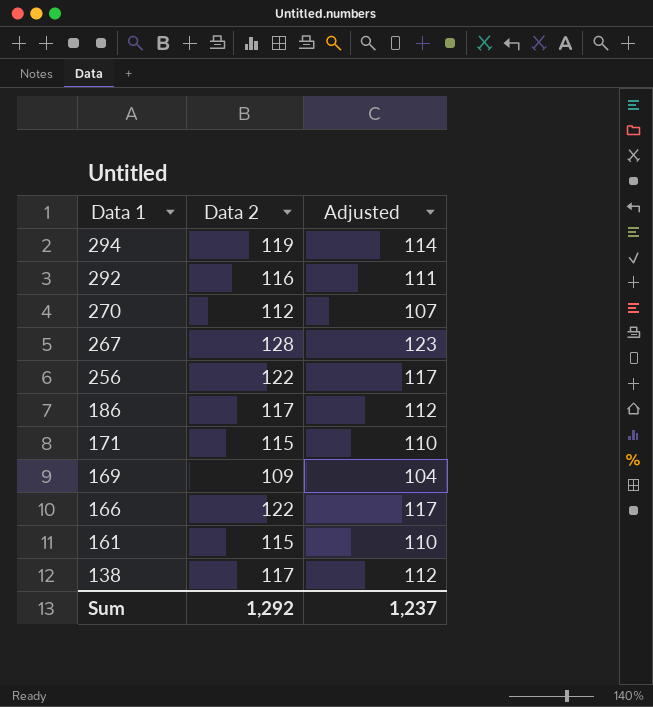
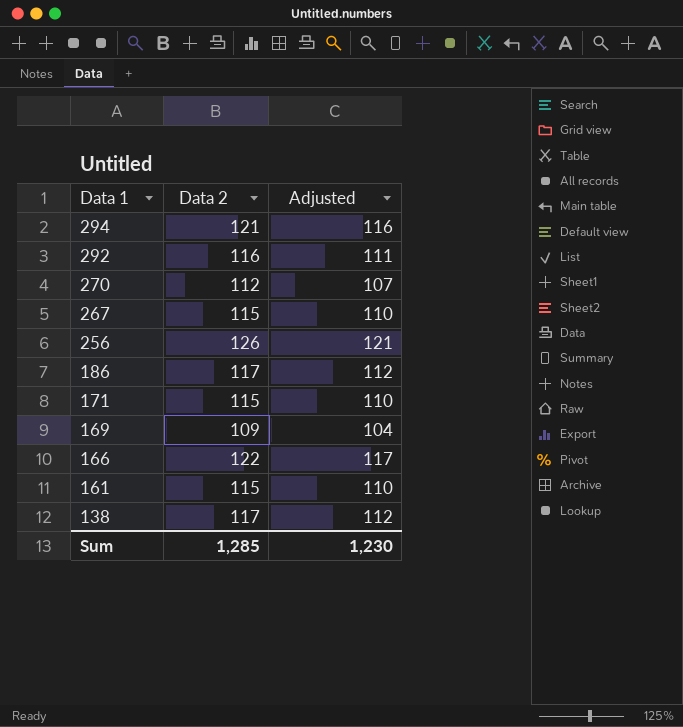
294 | Data 2: 119 -> 121
294 | Adjusted: 114 -> 116
267 | Data 2: 128 -> 115
267 | Adjusted: 123 -> 110
256 | Data 2: 122 -> 126
256 | Adjusted: 117 -> 121
Sum | Data 2: 1,292 -> 1,285
Sum | Adjusted: 1,237 -> 1,230

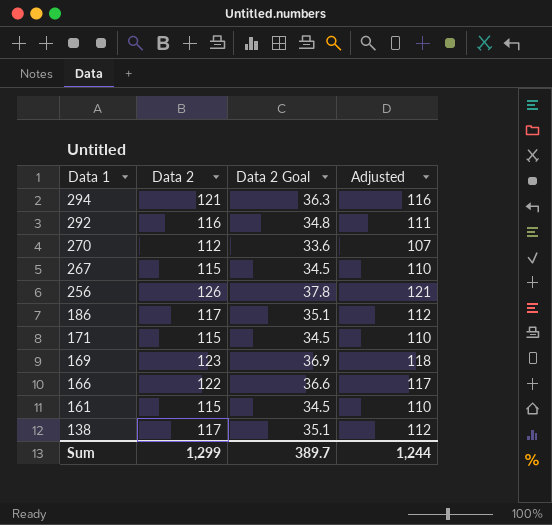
column Data 2 Goal | formula: none -> [Data 2] * 0.3
169 | Data 2: 109 -> 123
169 | Adjusted: 104 -> 118
Sum | Data 2: 1,285 -> 1,299
Sum | Adjusted: 1,230 -> 1,244

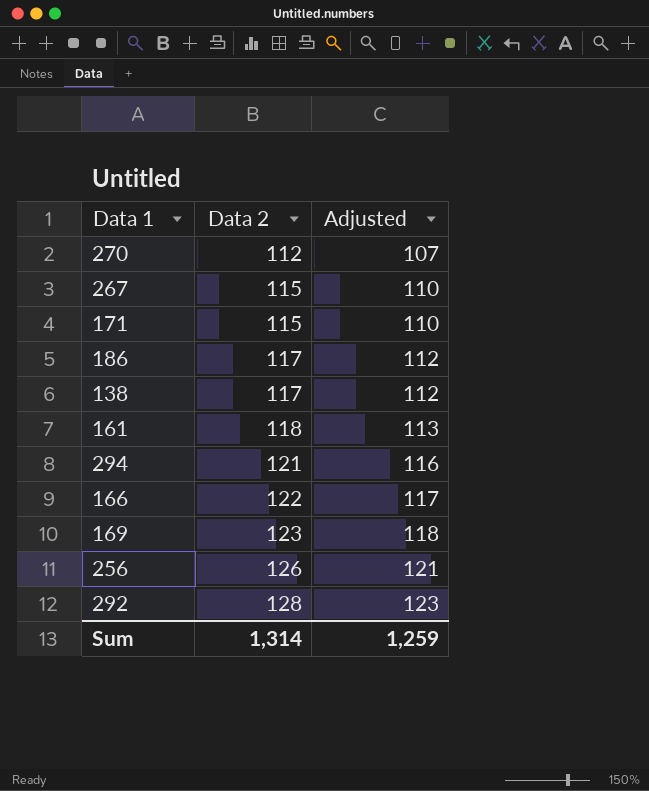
row order: Data 1 descending -> Data 2 ascending
column Data 2 Goal | formula: [Data 2] * 0.3 -> none
161 | Data 2: 115 -> 118
161 | Adjusted: 110 -> 113
292 | Data 2: 116 -> 128
292 | Adjusted: 111 -> 123
Sum | Data 2: 1,299 -> 1,314
Sum | Adjusted: 1,244 -> 1,259

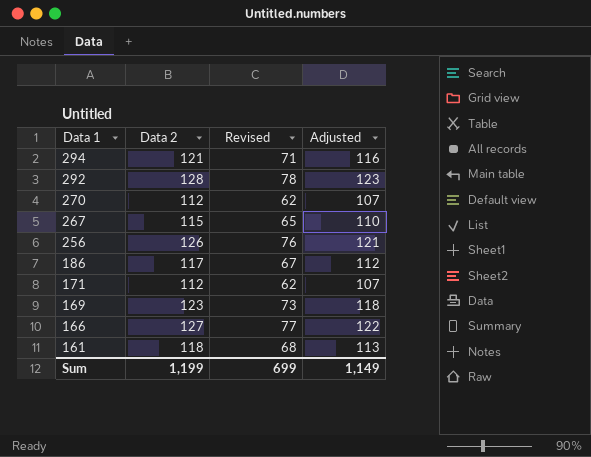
row order: Data 2 ascending -> Data 1 descending
column Revised | formula: none -> [Data 2] - 50
row 138: 117 | 112 -> none
171 | Data 2: 115 -> 112
171 | Adjusted: 110 -> 107
166 | Data 2: 122 -> 127
166 | Adjusted: 117 -> 122
Sum | Data 2: 1,314 -> 1,199
Sum | Adjusted: 1,259 -> 1,149

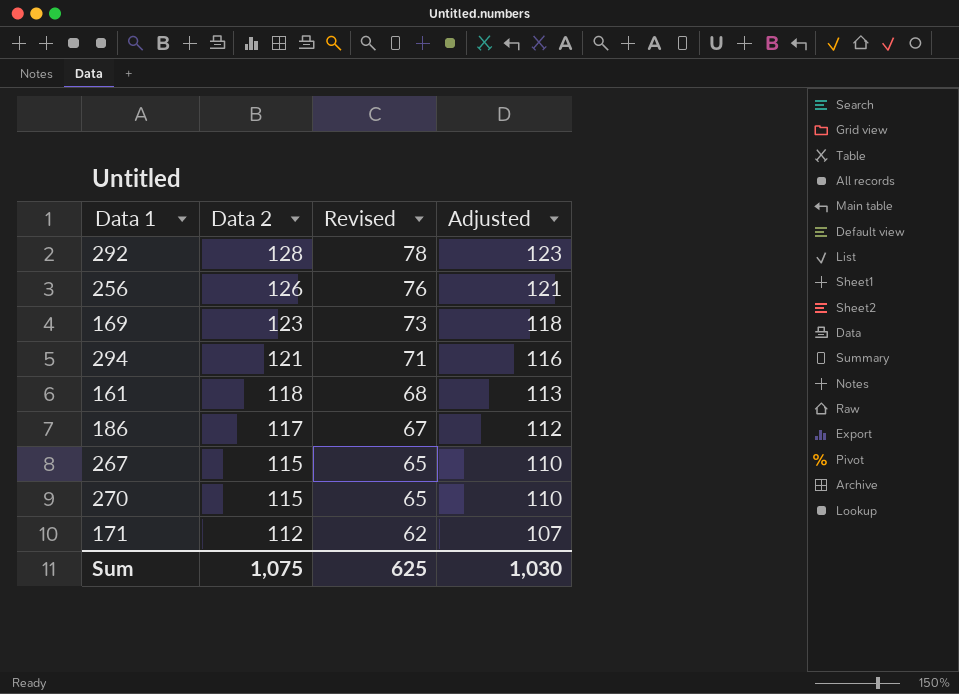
row order: Data 1 descending -> Data 2 descending
row 166: 127 | 77 | 122 -> none
270 | Data 2: 112 -> 115
270 | Revised: 62 -> 65
270 | Adjusted: 107 -> 110
Sum | Data 2: 1,199 -> 1,075
Sum | Revised: 699 -> 625
Sum | Adjusted: 1,149 -> 1,030

